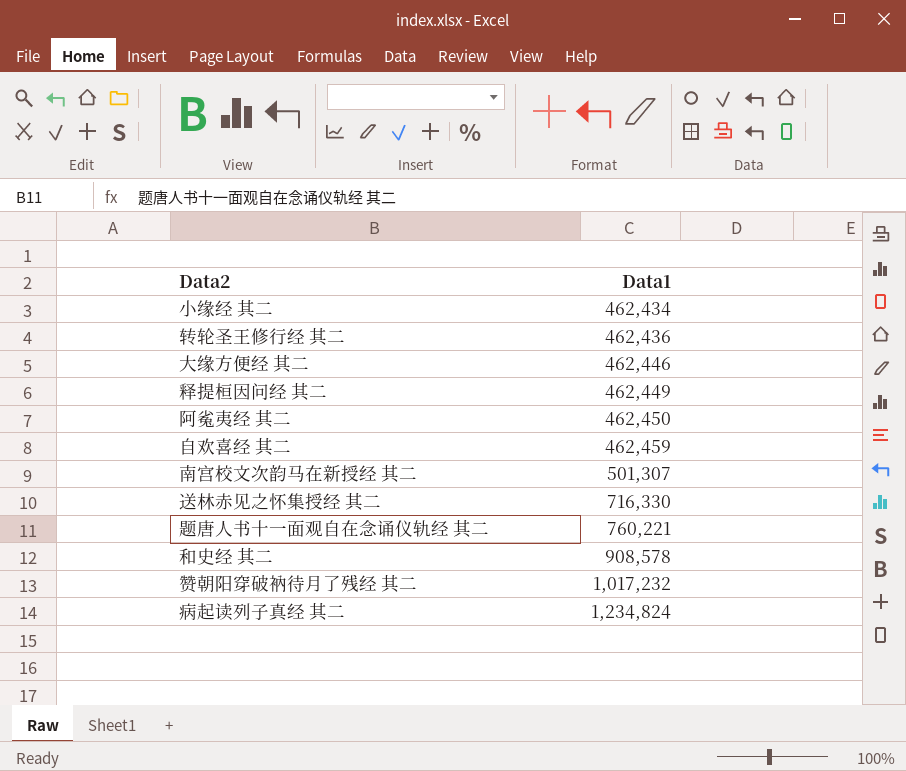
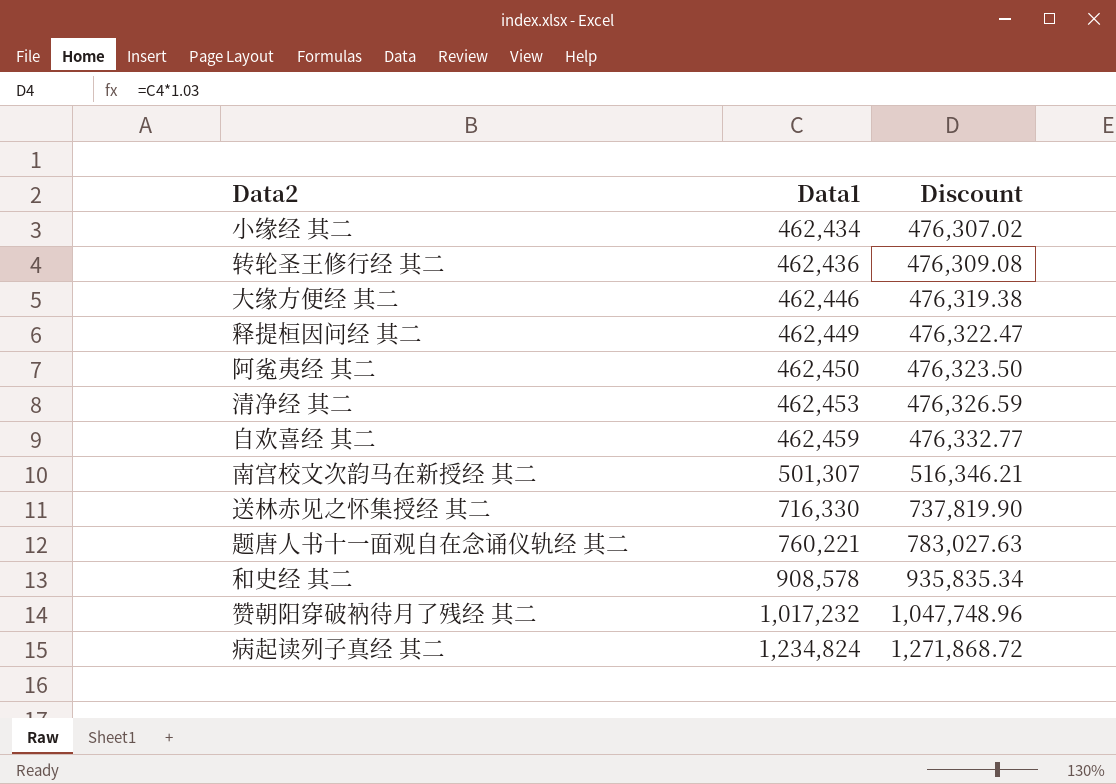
column Discount | formula: none -> [Data1] * 1.03
row 清净经 其二: none -> 462,453 | 476,326.59

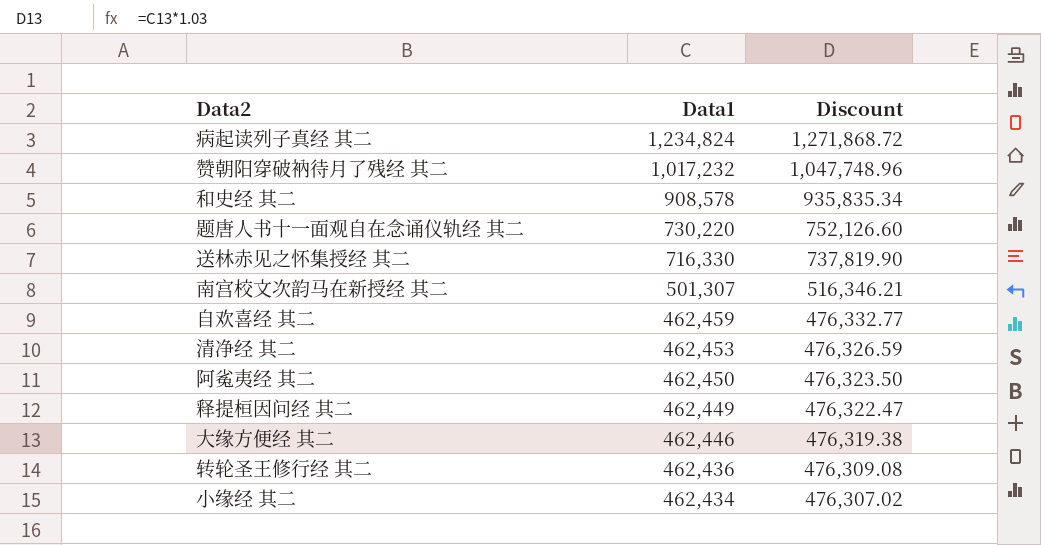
row order: Data1 ascending -> Data1 descending
题唐人书十一面观自在念诵仪轨经 其二 | Data1: 760,221 -> 730,220
题唐人书十一面观自在念诵仪轨经 其二 | Discount: 783,027.63 -> 752,126.60

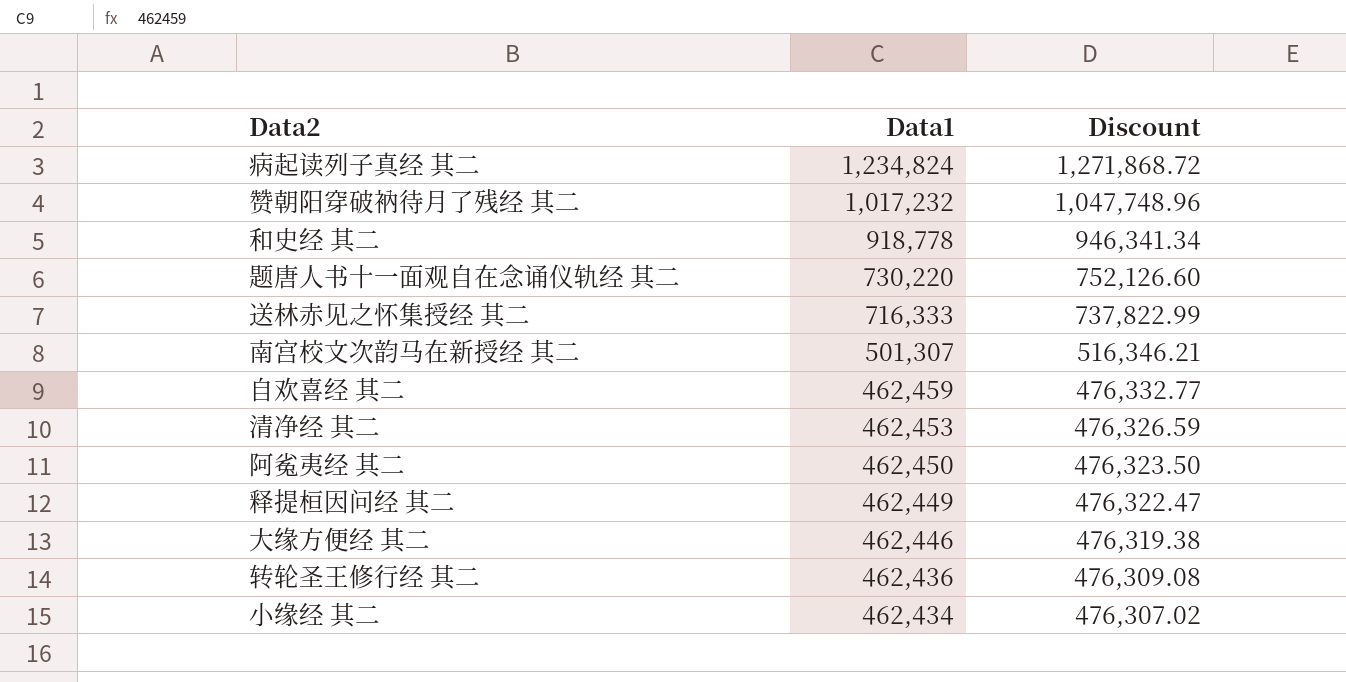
和史经 其二 | Data1: 908,578 -> 918,778
和史经 其二 | Discount: 935,835.34 -> 946,341.34
送林赤见之怀集授经 其二 | Data1: 716,330 -> 716,333
送林赤见之怀集授经 其二 | Discount: 737,819.90 -> 737,822.99

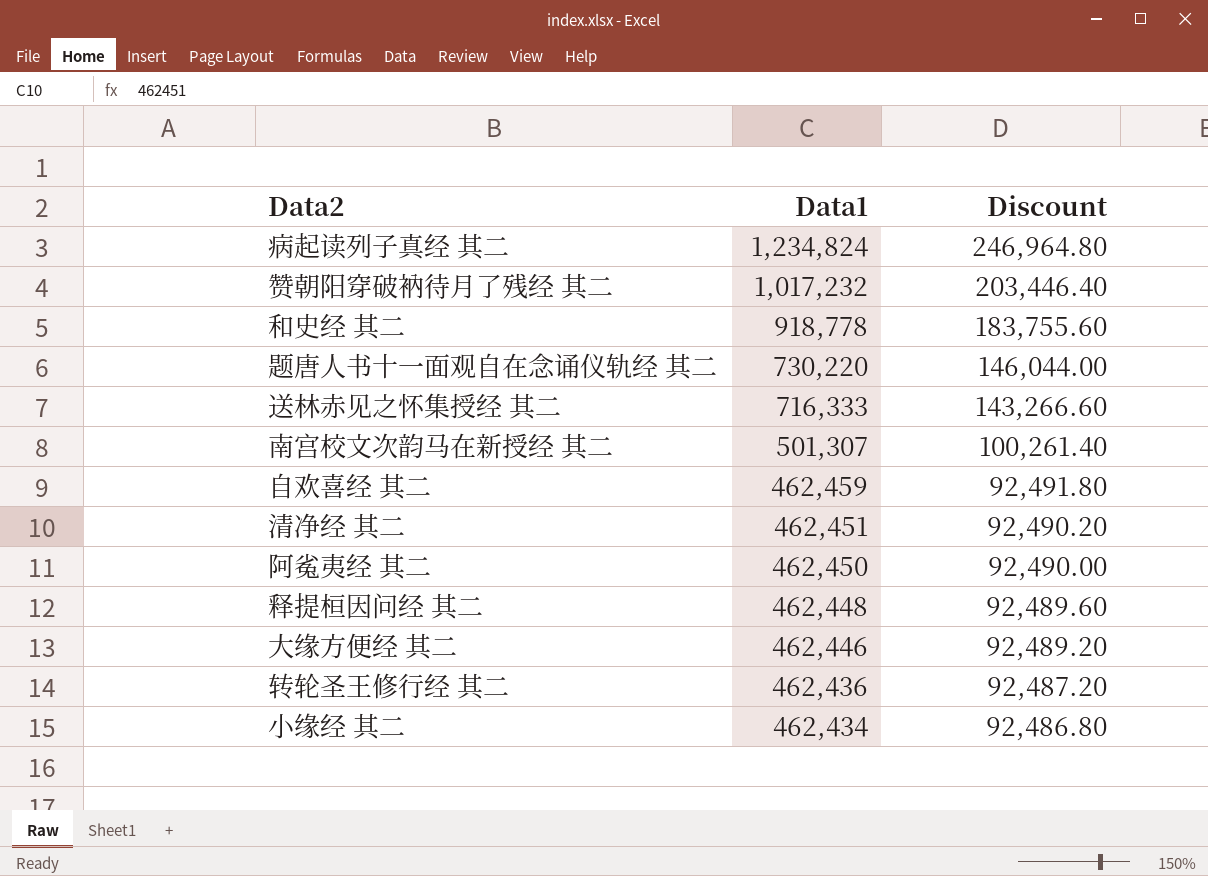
column Discount | formula: [Data1] * 1.03 -> [Data1] * 0.2
清净经 其二 | Data1: 462,453 -> 462,451
释提桓因问经 其二 | Data1: 462,449 -> 462,448

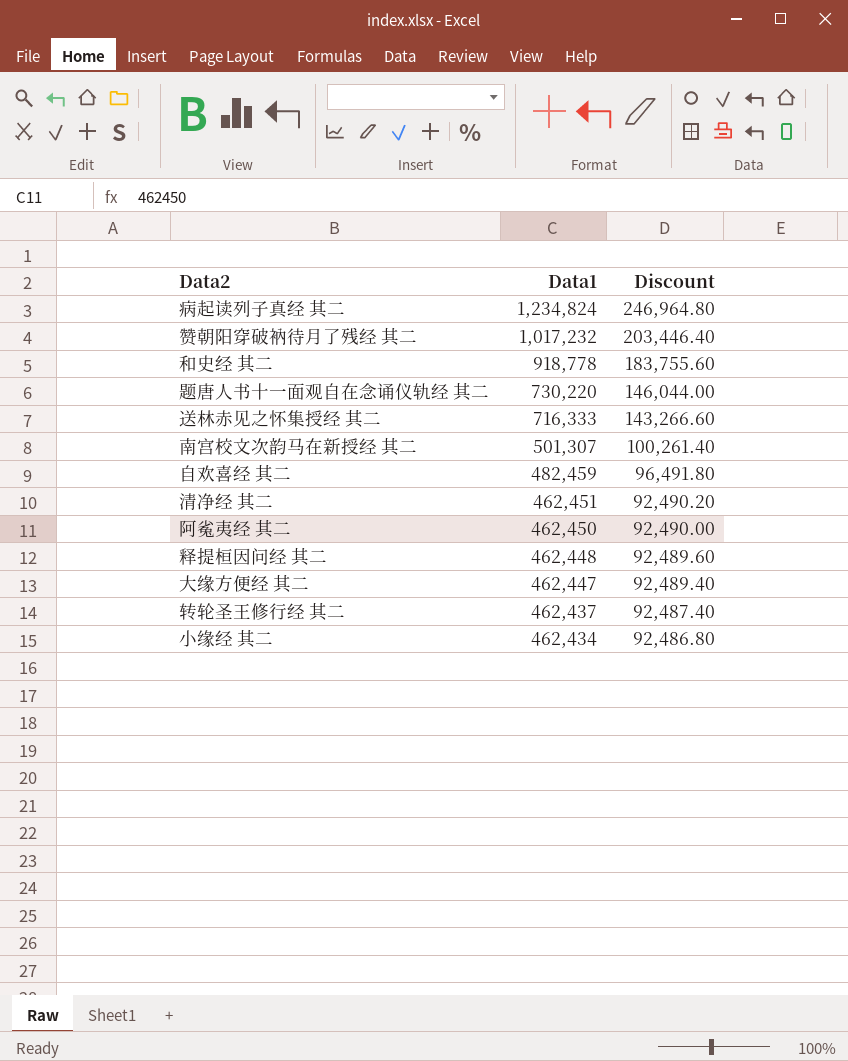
自欢喜经 其二 | Data1: 462,459 -> 482,459
自欢喜经 其二 | Discount: 92,491.80 -> 96,491.80
大缘方便经 其二 | Data1: 462,446 -> 462,447
大缘方便经 其二 | Discount: 92,489.20 -> 92,489.40
转轮圣王修行经 其二 | Data1: 462,436 -> 462,437
转轮圣王修行经 其二 | Discount: 92,487.20 -> 92,487.40

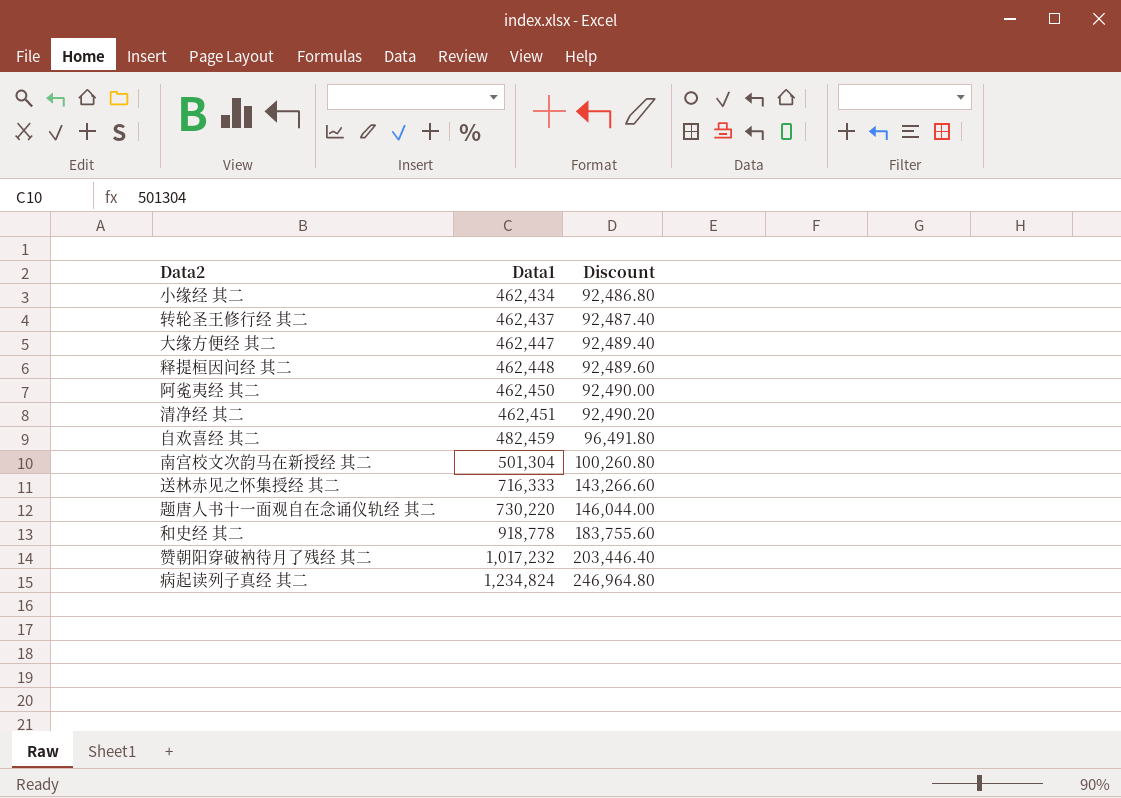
row order: Data1 descending -> Data1 ascending
南宫校文次韵马在新授经 其二 | Data1: 501,307 -> 501,304
南宫校文次韵马在新授经 其二 | Discount: 100,261.40 -> 100,260.80

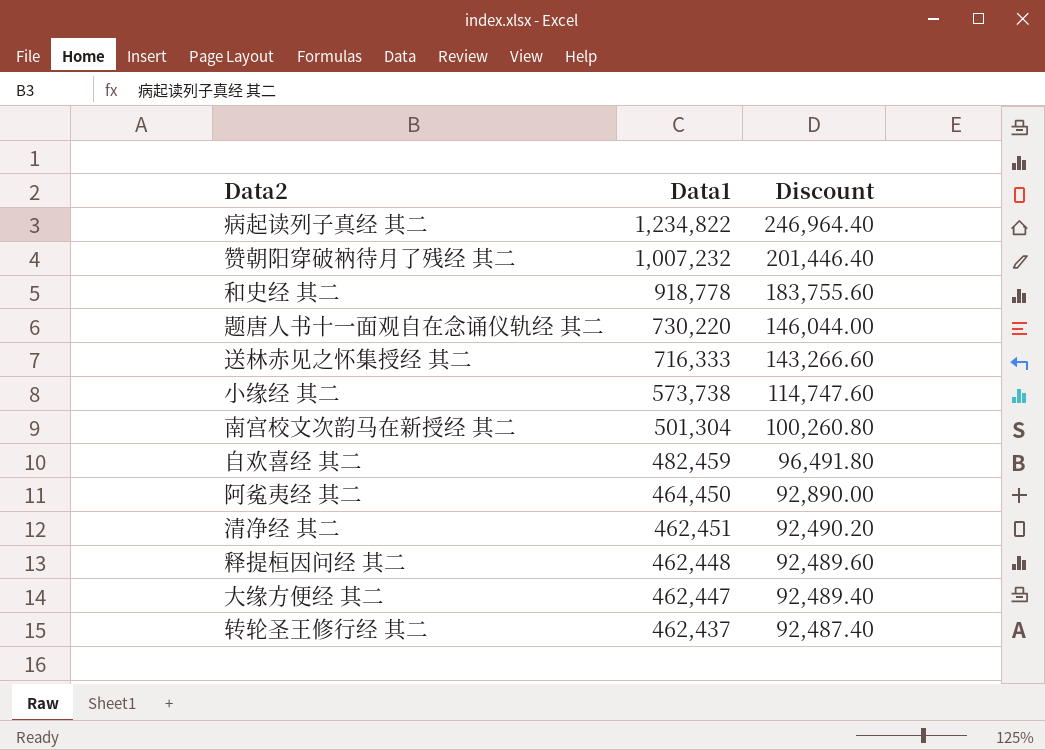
row order: Data1 ascending -> Data1 descending
病起读列子真经 其二 | Data1: 1,234,824 -> 1,234,822
病起读列子真经 其二 | Discount: 246,964.80 -> 246,964.40
赞朝阳穿破衲待月了残经 其二 | Data1: 1,017,232 -> 1,007,232
赞朝阳穿破衲待月了残经 其二 | Discount: 203,446.40 -> 201,446.40
小缘经 其二 | Data1: 462,434 -> 573,738
小缘经 其二 | Discount: 92,486.80 -> 114,747.60
阿㝹夷经 其二 | Data1: 462,450 -> 464,450
阿㝹夷经 其二 | Discount: 92,490.00 -> 92,890.00

